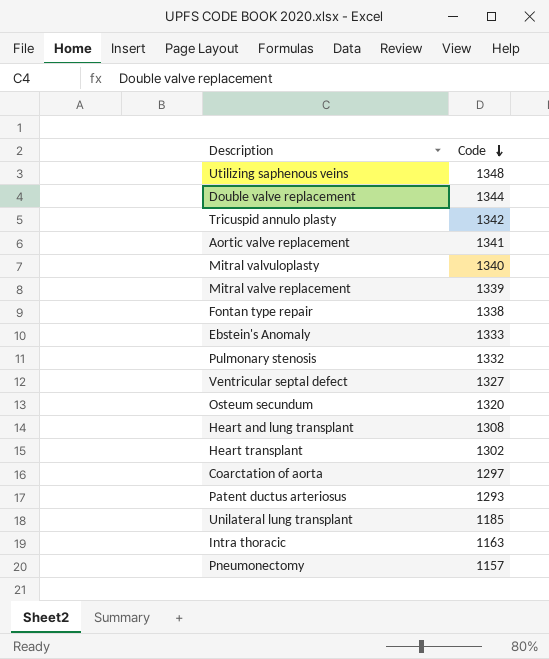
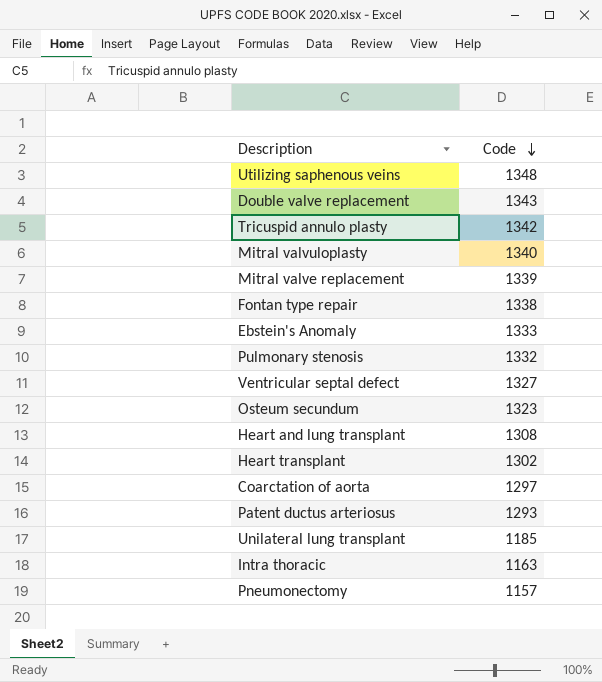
row Aortic valve replacement: 1341 -> none
Double valve replacement | Code: 1344 -> 1343
Osteum secundum | Code: 1320 -> 1323

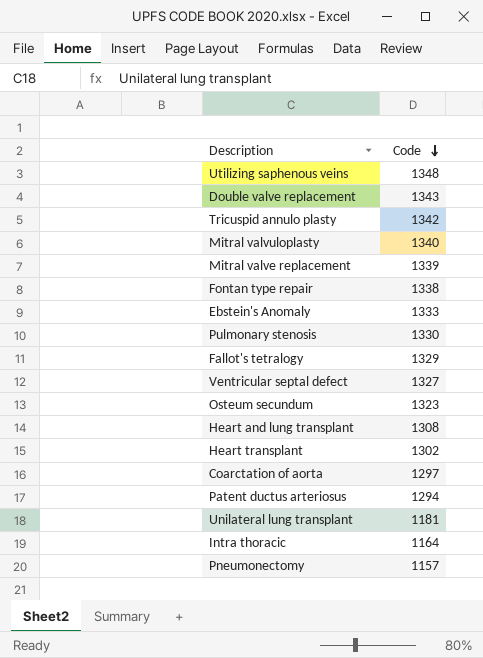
Pulmonary stenosis | Code: 1332 -> 1330
row Fallot's tetralogy: none -> 1329
Patent ductus arteriosus | Code: 1293 -> 1294
Unilateral lung transplant | Code: 1185 -> 1181
Intra thoracic | Code: 1163 -> 1164

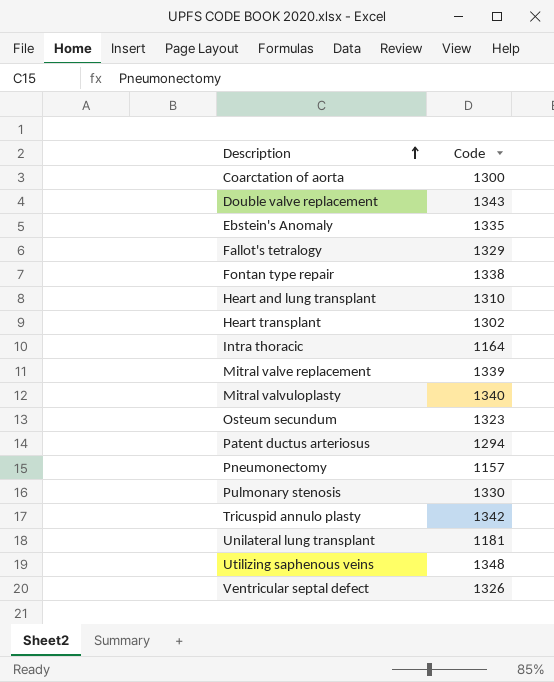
row order: Code descending -> Description ascending
Coarctation of aorta | Code: 1297 -> 1300
Ebstein's Anomaly | Code: 1333 -> 1335
Heart and lung transplant | Code: 1308 -> 1310
Ventricular septal defect | Code: 1327 -> 1326

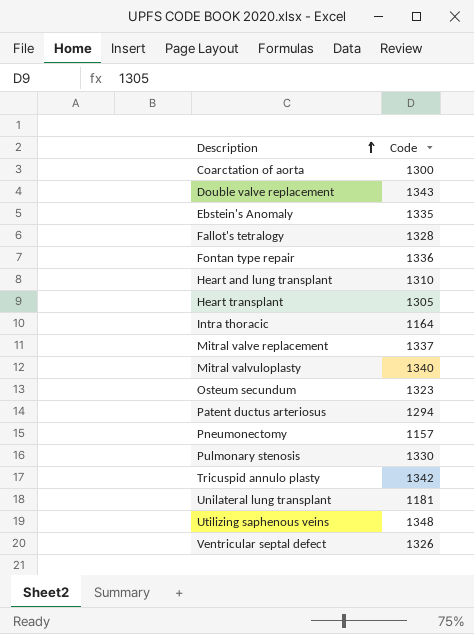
Fallot's tetralogy | Code: 1329 -> 1328
Fontan type repair | Code: 1338 -> 1336
Heart transplant | Code: 1302 -> 1305
Mitral valve replacement | Code: 1339 -> 1337

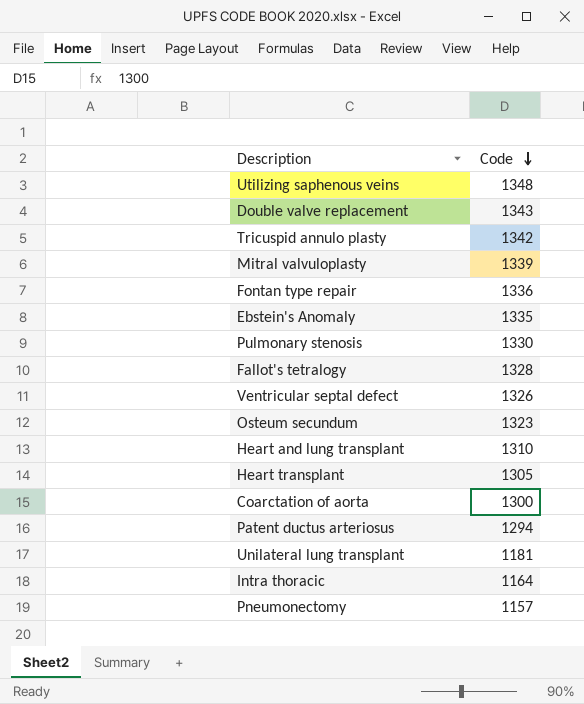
row order: Description ascending -> Code descending
row Mitral valve replacement: 1337 -> none
Mitral valvuloplasty | Code: 1340 -> 1339

